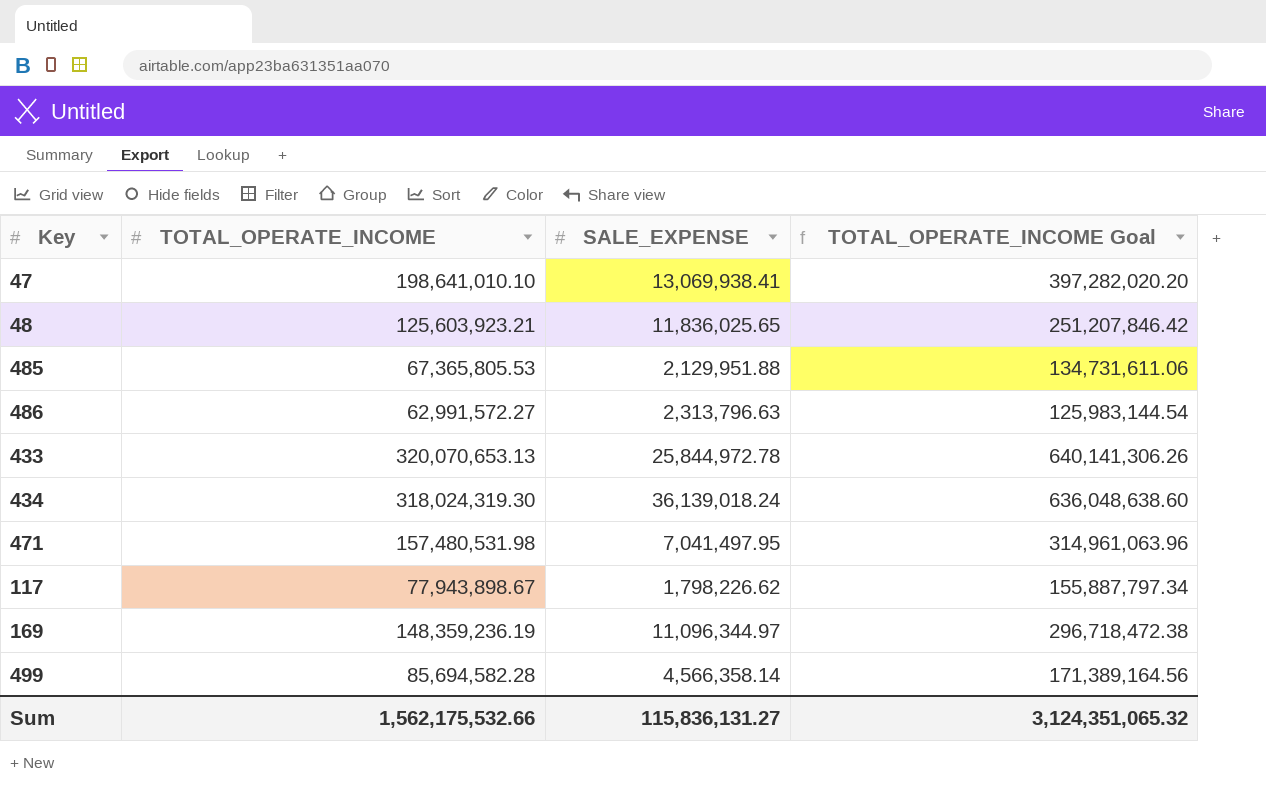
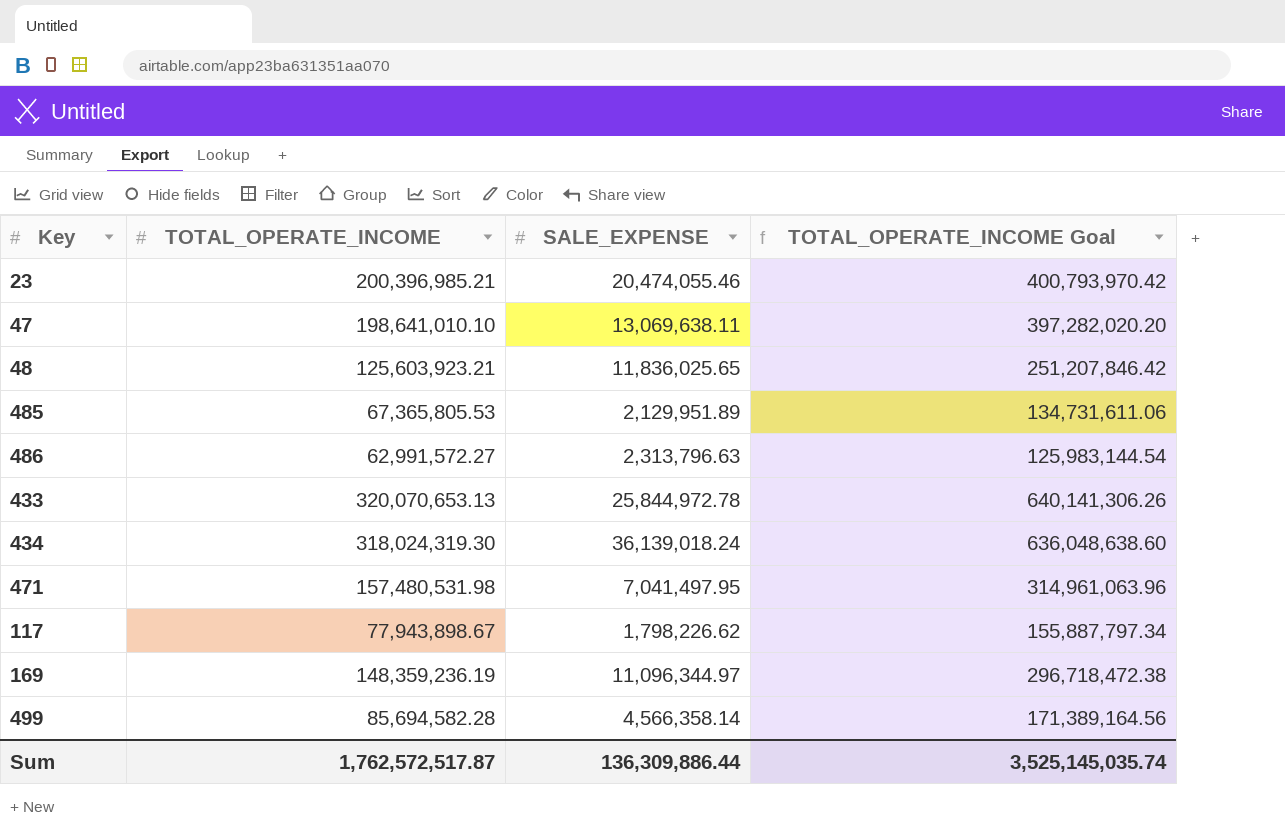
row 23: none -> 200,396,985.21 | 20,474,055.46 | 400,793,970.42
47 | SALE_EXPENSE: 13,069,938.41 -> 13,069,638.11
485 | SALE_EXPENSE: 2,129,951.88 -> 2,129,951.89
Sum | TOTAL_OPERATE_INCOME: 1,562,175,532.66 -> 1,762,572,517.87
Sum | SALE_EXPENSE: 115,836,131.27 -> 136,309,886.44
Sum | TOTAL_OPERATE_INCOME Goal: 3,124,351,065.32 -> 3,525,145,035.74

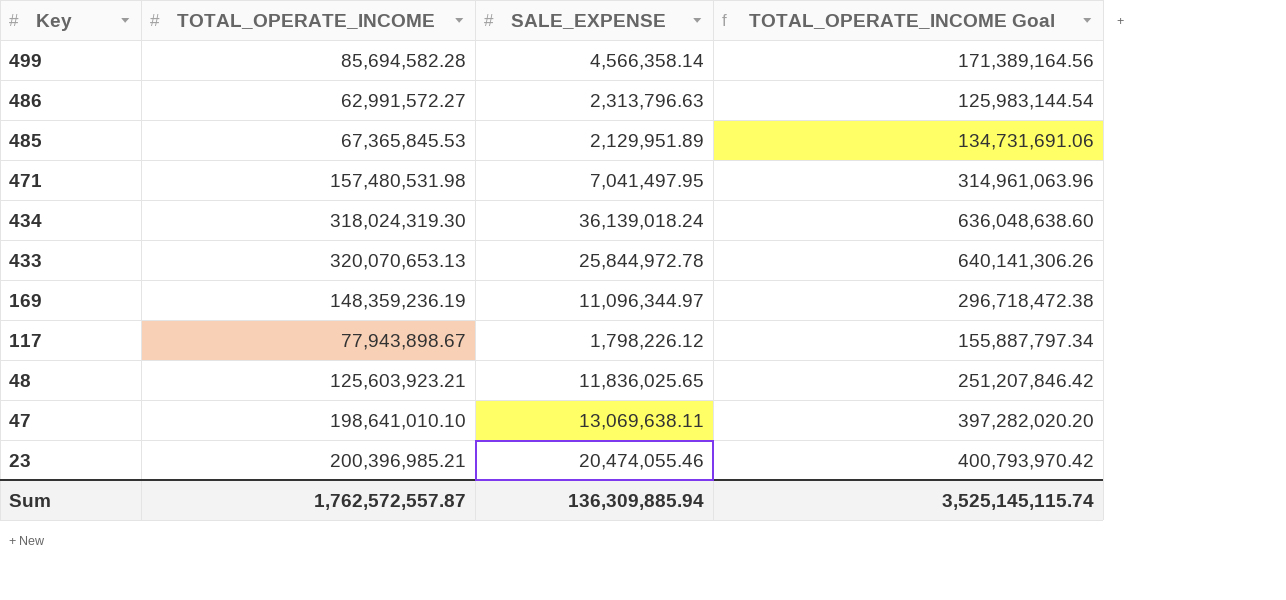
row order: none -> Key descending
485 | TOTAL_OPERATE_INCOME: 67,365,805.53 -> 67,365,845.53
485 | TOTAL_OPERATE_INCOME Goal: 134,731,611.06 -> 134,731,691.06
117 | SALE_EXPENSE: 1,798,226.62 -> 1,798,226.12
Sum | TOTAL_OPERATE_INCOME: 1,762,572,517.87 -> 1,762,572,557.87
Sum | SALE_EXPENSE: 136,309,886.44 -> 136,309,885.94
Sum | TOTAL_OPERATE_INCOME Goal: 3,525,145,035.74 -> 3,525,145,115.74

